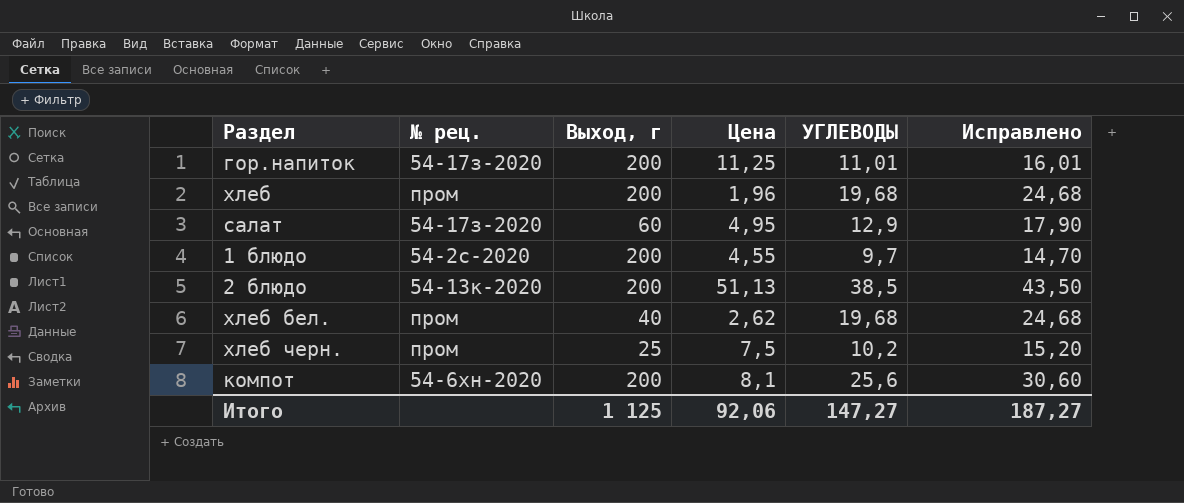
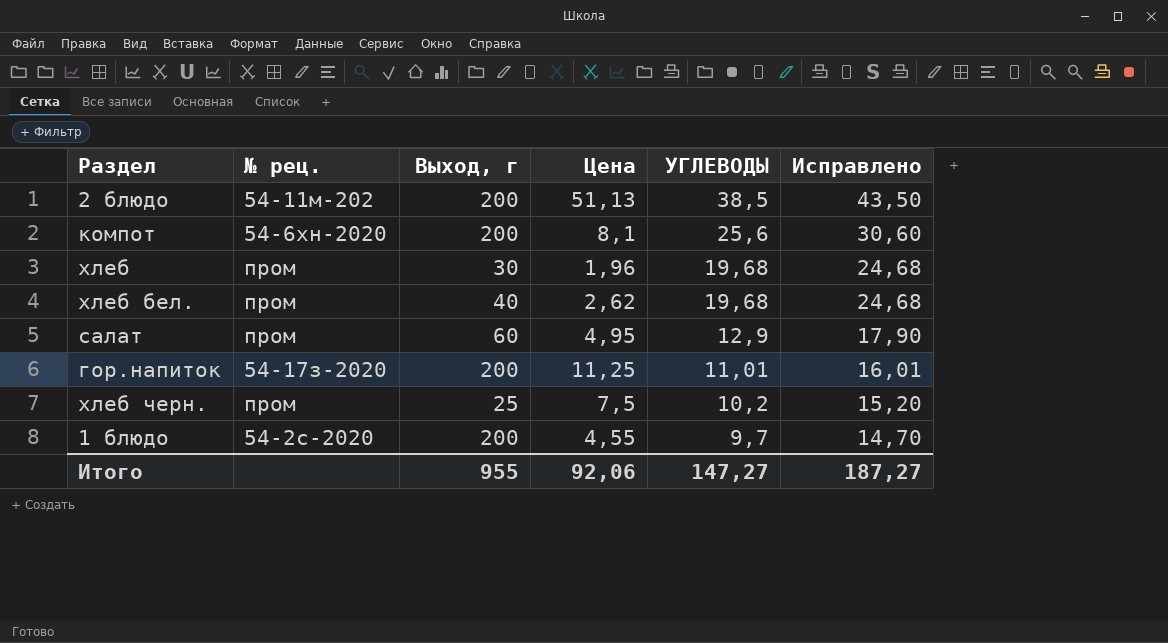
row order: none -> УГЛЕВОДЫ descending
2 блюдо | № рец.: 54-13к-2020 -> 54-11м-202
хлеб | Выход, г: 200 -> 30
салат | № рец.: 54-17з-2020 -> пром
Итого | Выход, г: 1 125 -> 955

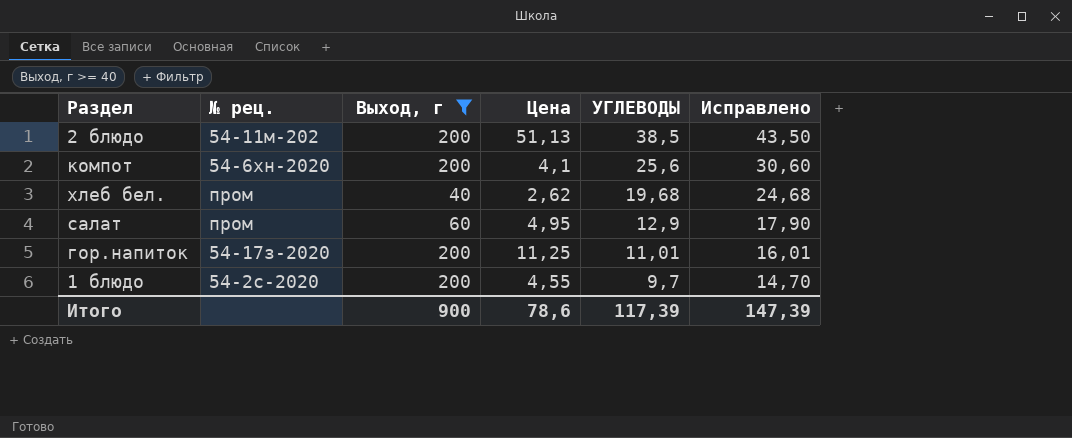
filter: none -> Выход, г >= 40
компот | Цена: 8,1 -> 4,1
Итого | Выход, г: 955 -> 900
Итого | Цена: 92,06 -> 78,6
Итого | УГЛЕВОДЫ: 147,27 -> 117,39
Итого | Исправлено: 187,27 -> 147,39

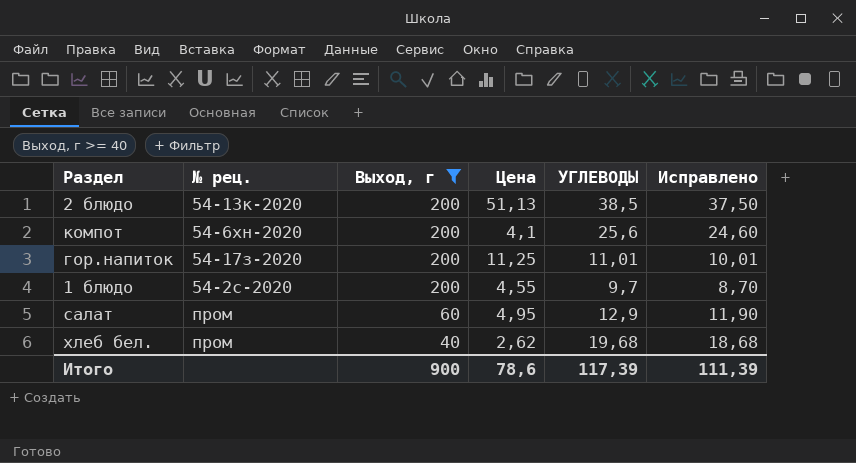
row order: УГЛЕВОДЫ descending -> Выход, г descending
column Исправлено | formula: [УГЛЕВОДЫ] + 5 -> [УГЛЕВОДЫ] - 1
2 блюдо | № рец.: 54-11м-202 -> 54-13к-2020
Итого | Исправлено: 147,39 -> 111,39

